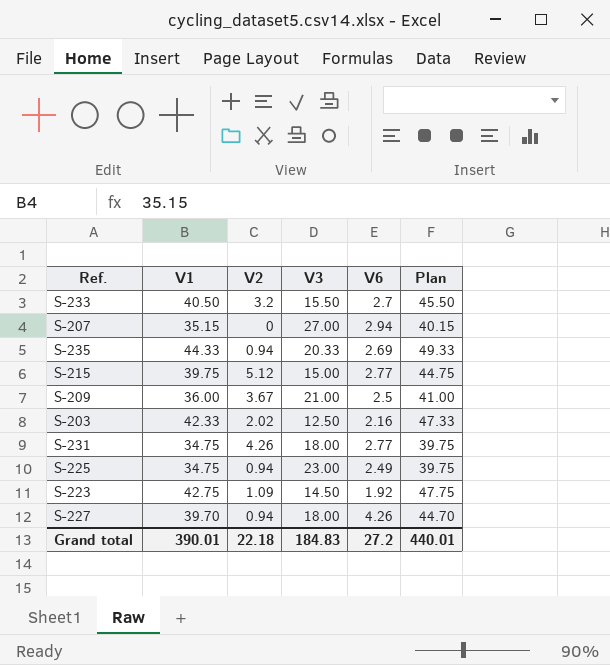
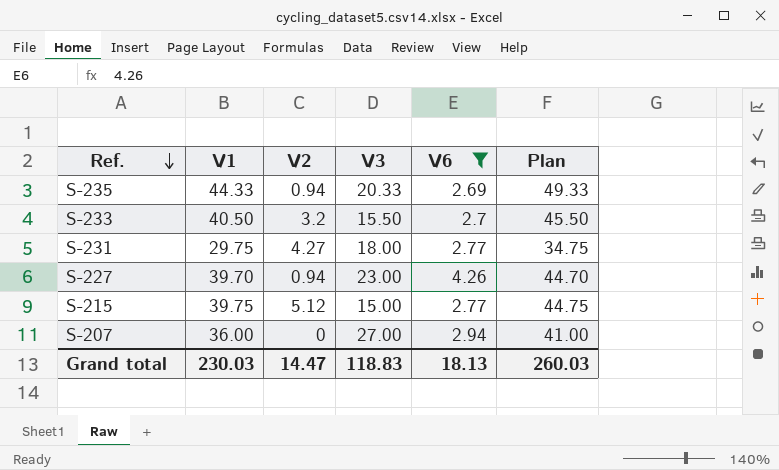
filter: none -> V6 >= 2.69
row order: none -> Ref. descending
S-231 | V1: 34.75 -> 29.75
S-231 | V2: 4.26 -> 4.27
S-231 | Plan: 39.75 -> 34.75
S-227 | V3: 18.00 -> 23.00
S-207 | V1: 35.15 -> 36.00
S-207 | Plan: 40.15 -> 41.00
Grand total | V1: 390.01 -> 230.03
Grand total | V2: 22.18 -> 14.47
Grand total | V3: 184.83 -> 118.83
Grand total | V6: 27.2 -> 18.13
Grand total | Plan: 440.01 -> 260.03

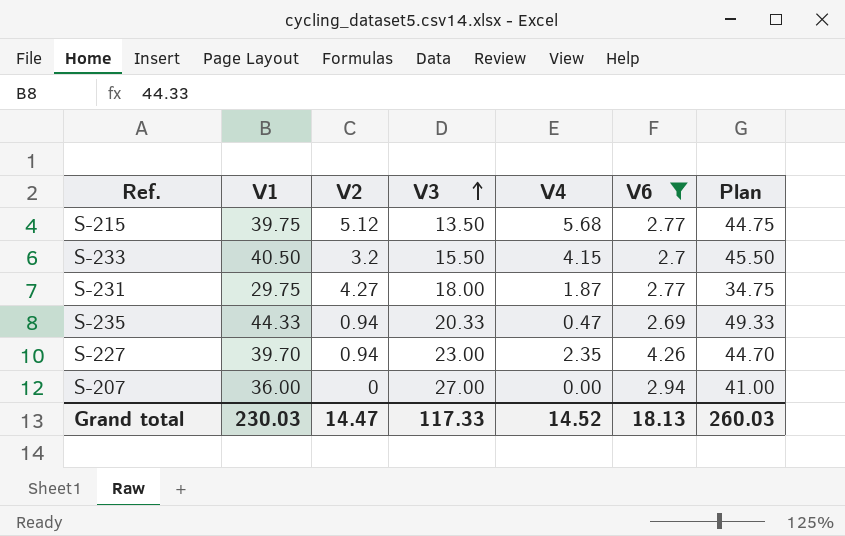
row order: Ref. descending -> V3 ascending
column V4 | position: none -> 5
S-215 | V3: 15.00 -> 13.50
Grand total | V3: 118.83 -> 117.33

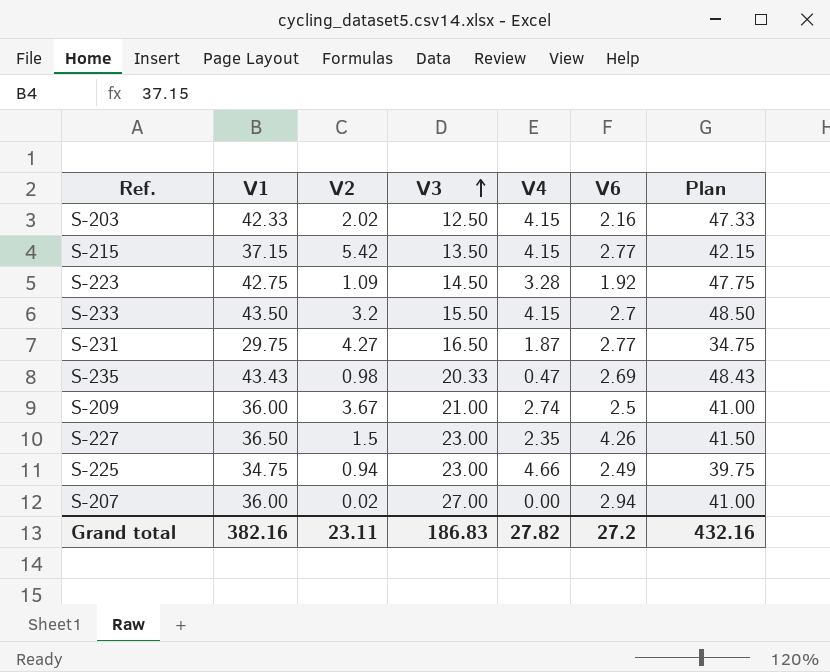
filter: V6 >= 2.69 -> none
S-215 | V1: 39.75 -> 37.15
S-215 | V2: 5.12 -> 5.42
S-215 | V4: 5.68 -> 4.15
S-215 | Plan: 44.75 -> 42.15
S-233 | V1: 40.50 -> 43.50
S-233 | Plan: 45.50 -> 48.50
S-231 | V3: 18.00 -> 16.50
S-235 | V1: 44.33 -> 43.43
S-235 | V2: 0.94 -> 0.98
S-235 | Plan: 49.33 -> 48.43
S-227 | V1: 39.70 -> 36.50
S-227 | V2: 0.94 -> 1.5
S-227 | Plan: 44.70 -> 41.50
S-207 | V2: 0 -> 0.02
Grand total | V1: 230.03 -> 382.16
Grand total | V2: 14.47 -> 23.11
Grand total | V3: 117.33 -> 186.83
Grand total | V4: 14.52 -> 27.82
Grand total | V6: 18.13 -> 27.2
Grand total | Plan: 260.03 -> 432.16

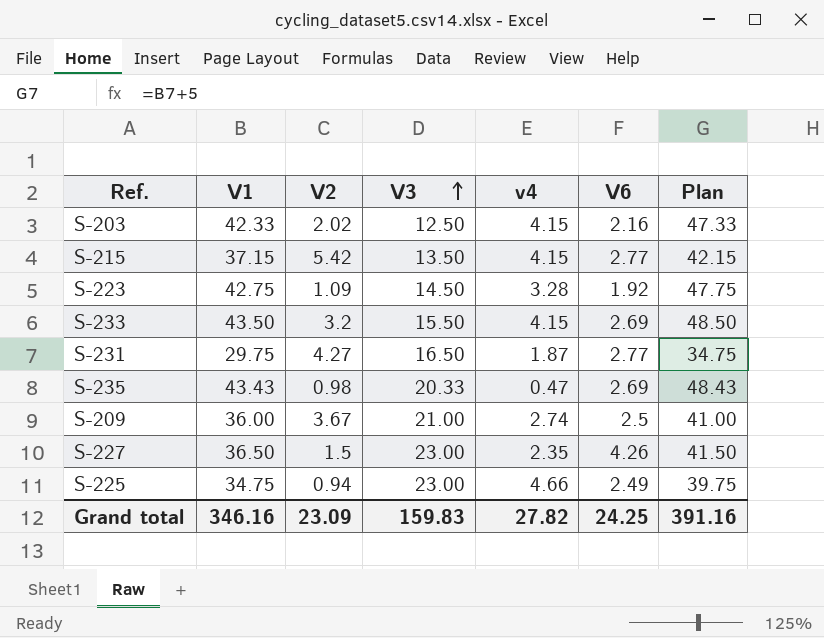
column name: V4 -> v4
row S-207: 36.00 | 0.02 | 27.00 | 0.00 | 2.94 | 41.00 -> none
S-233 | V6: 2.7 -> 2.69
Grand total | V1: 382.16 -> 346.16
Grand total | V2: 23.11 -> 23.09
Grand total | V3: 186.83 -> 159.83
Grand total | V6: 27.2 -> 24.25
Grand total | Plan: 432.16 -> 391.16

